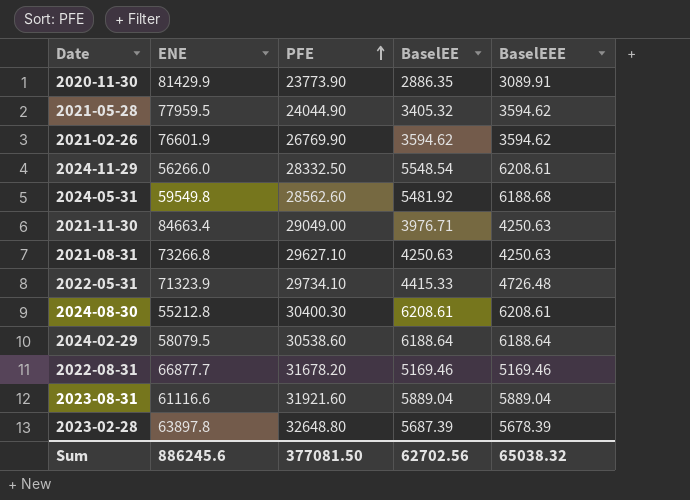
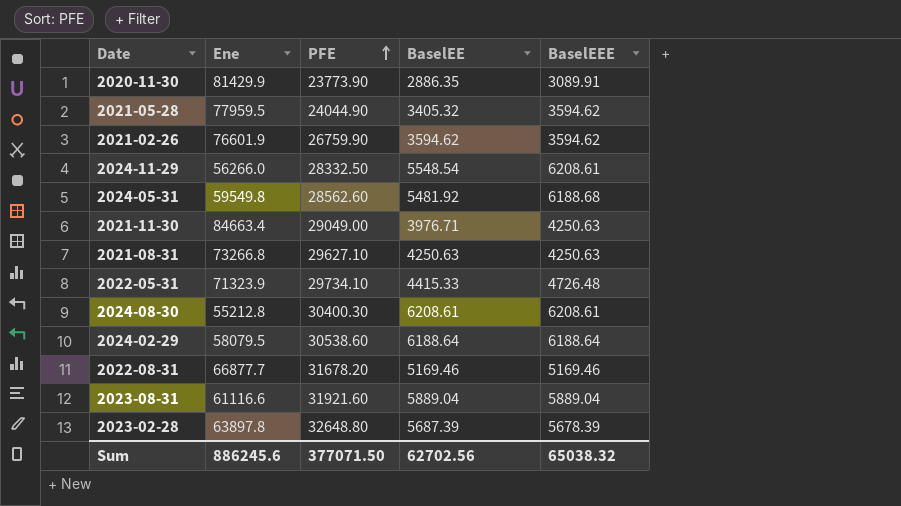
column name: ENE -> Ene
2021-02-26 | PFE: 26769.90 -> 26759.90
Sum | PFE: 377081.50 -> 377071.50

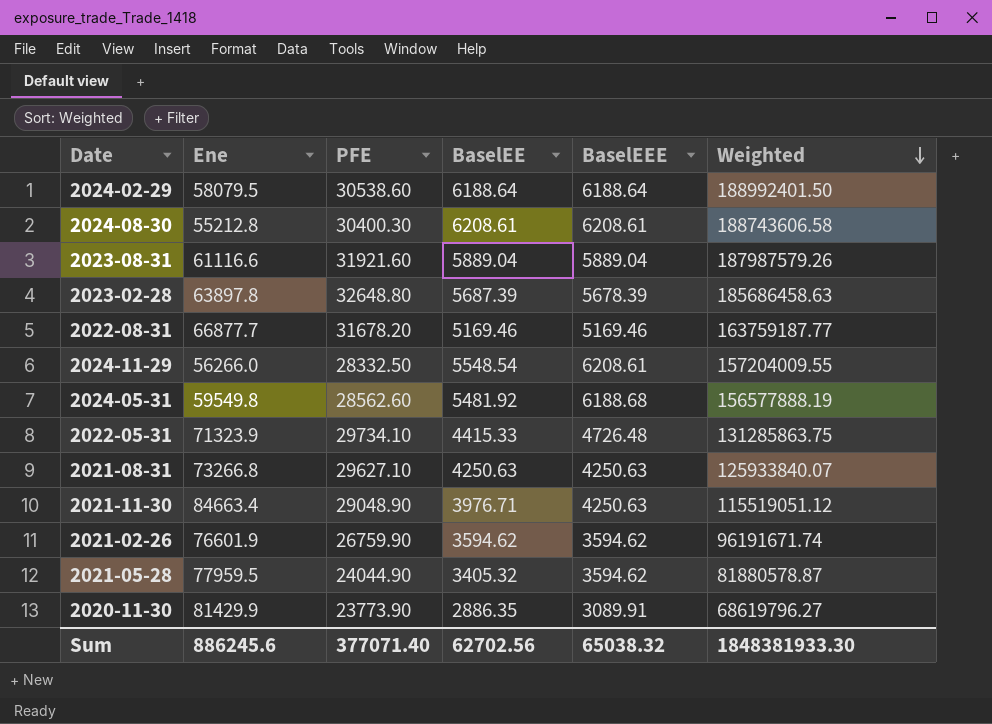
row order: PFE ascending -> Weighted descending
column Weighted | formula: none -> [PFE] * [BaselEE]
2021-11-30 | PFE: 29049.00 -> 29048.90
Sum | PFE: 377071.50 -> 377071.40

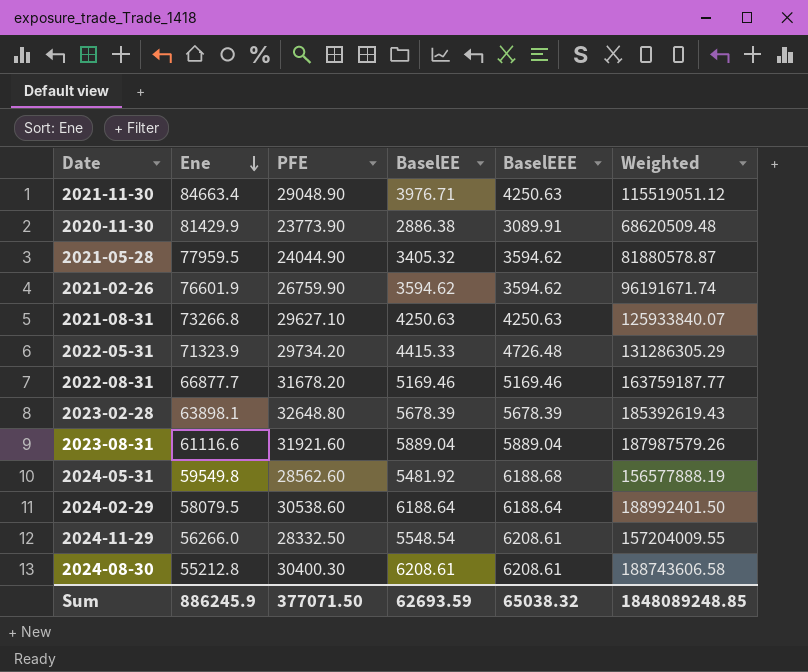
row order: Weighted descending -> Ene descending
2020-11-30 | BaselEE: 2886.35 -> 2886.38
2020-11-30 | Weighted: 68619796.27 -> 68620509.48
2022-05-31 | PFE: 29734.10 -> 29734.20
2022-05-31 | Weighted: 131285863.75 -> 131286305.29
2023-02-28 | Ene: 63897.8 -> 63898.1
2023-02-28 | BaselEE: 5687.39 -> 5678.39
2023-02-28 | Weighted: 185686458.63 -> 185392619.43
Sum | Ene: 886245.6 -> 886245.9
Sum | PFE: 377071.40 -> 377071.50
Sum | BaselEE: 62702.56 -> 62693.59
Sum | Weighted: 1848381933.30 -> 1848089248.85

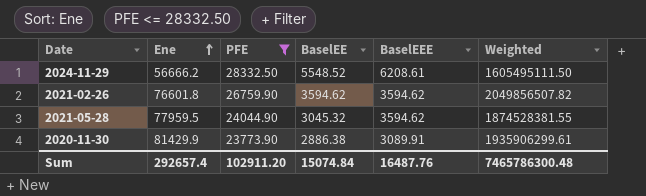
filter: none -> PFE <= 28332.50
row order: Ene descending -> Ene ascending
column Weighted | formula: [PFE] * [BaselEE] -> [Ene] * [PFE]
2024-11-29 | Ene: 56266.0 -> 56666.2
2024-11-29 | BaselEE: 5548.54 -> 5548.52
2021-02-26 | Ene: 76601.9 -> 76601.8
2021-05-28 | BaselEE: 3405.32 -> 3045.32
Sum | Ene: 886245.9 -> 292657.4
Sum | PFE: 377071.50 -> 102911.20
Sum | BaselEE: 62693.59 -> 15074.84
Sum | BaselEEE: 65038.32 -> 16487.76
Sum | Weighted: 1848089248.85 -> 7465786300.48

